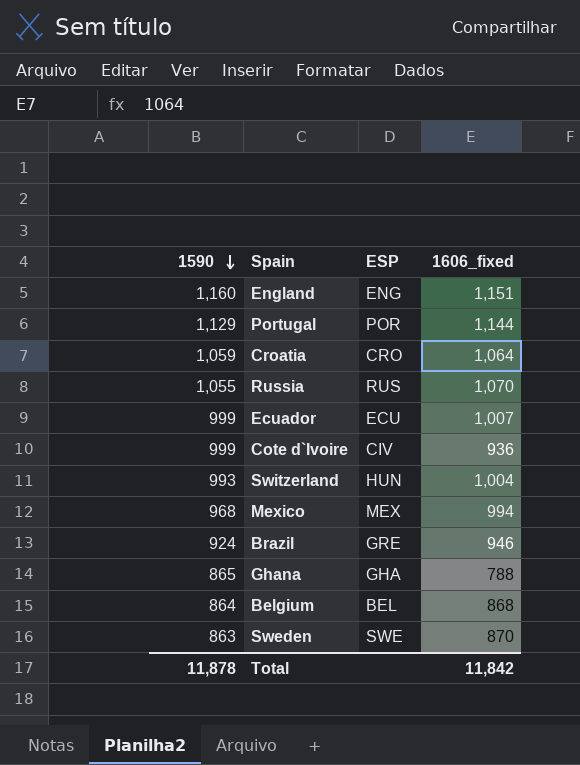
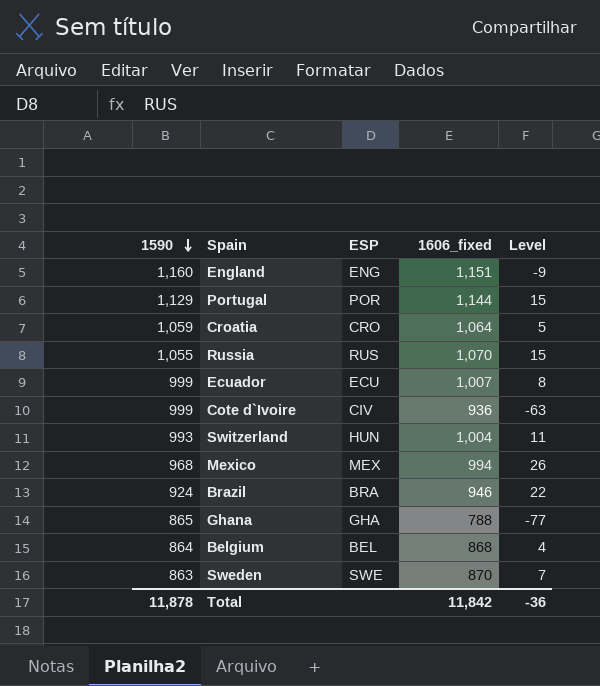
column Level | formula: none -> [1606_fixed] - [1590]
Brazil | ESP: GRE -> BRA

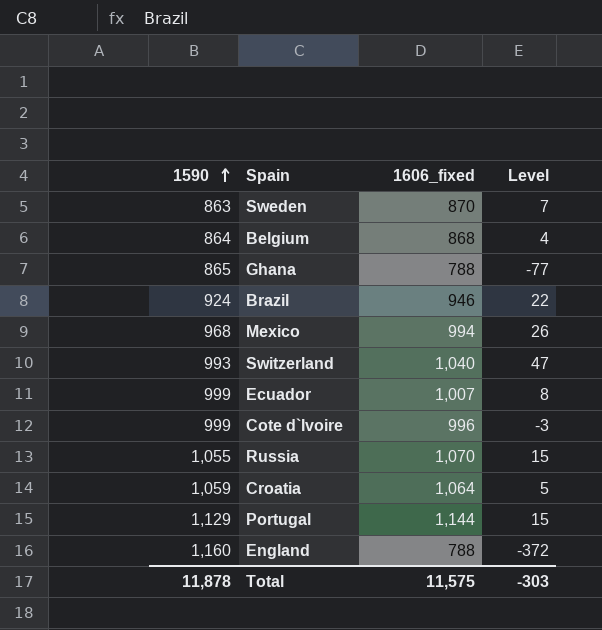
row order: 1590 descending -> 1590 ascending
column ESP | position: 3 -> none
Switzerland | 1606_fixed: 1,004 -> 1,040
Switzerland | Level: 11 -> 47
Cote d`Ivoire | 1606_fixed: 936 -> 996
Cote d`Ivoire | Level: -63 -> -3
England | 1606_fixed: 1,151 -> 788
England | Level: -9 -> -372
Total | 1606_fixed: 11,842 -> 11,575
Total | Level: -36 -> -303

